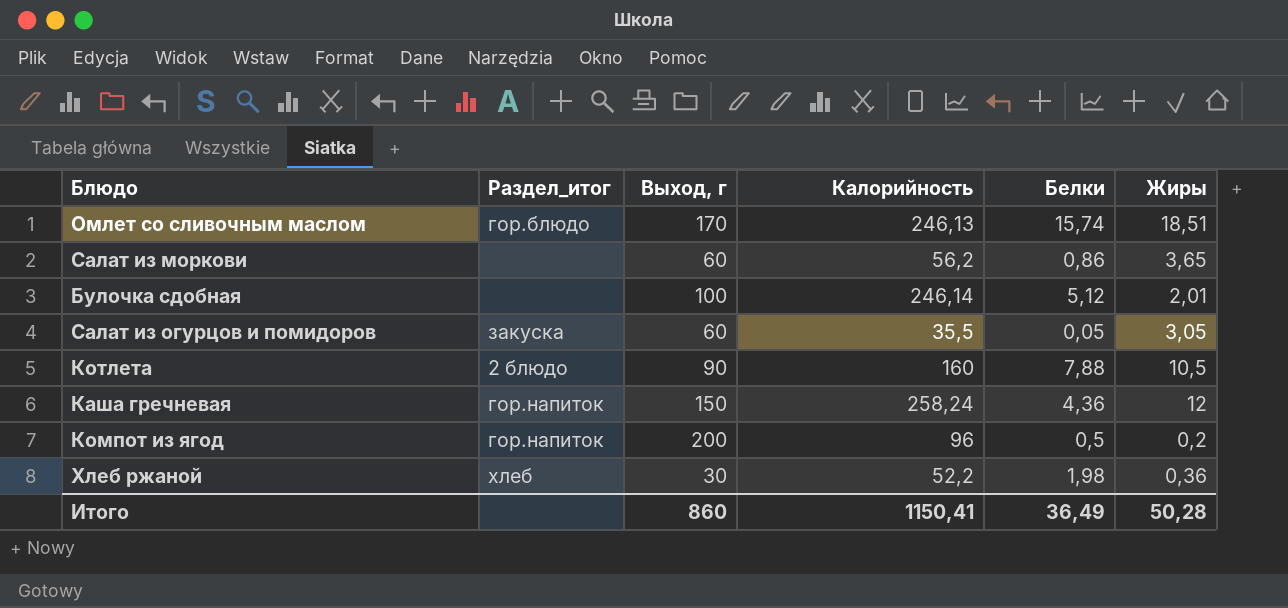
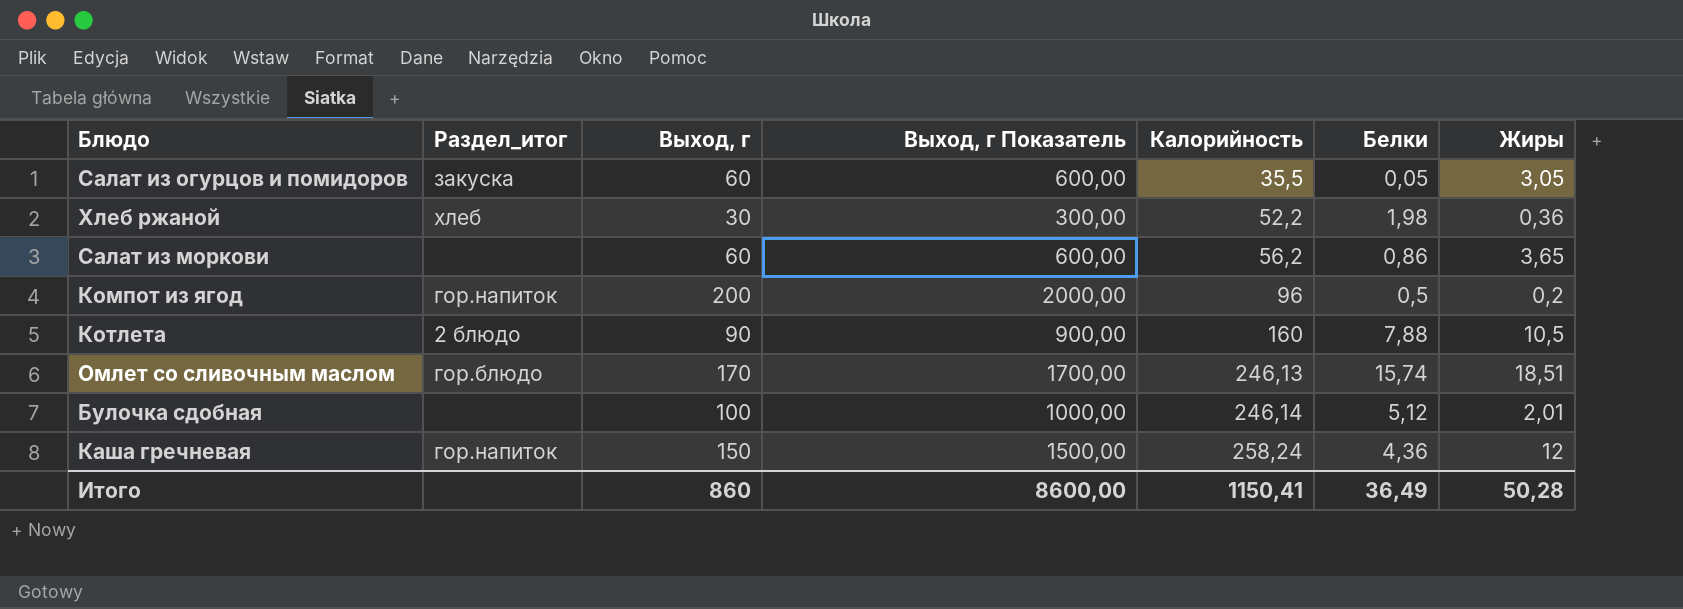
row order: none -> Калорийность ascending
column Выход, г Показатель | formula: none -> [Выход, г] * 10

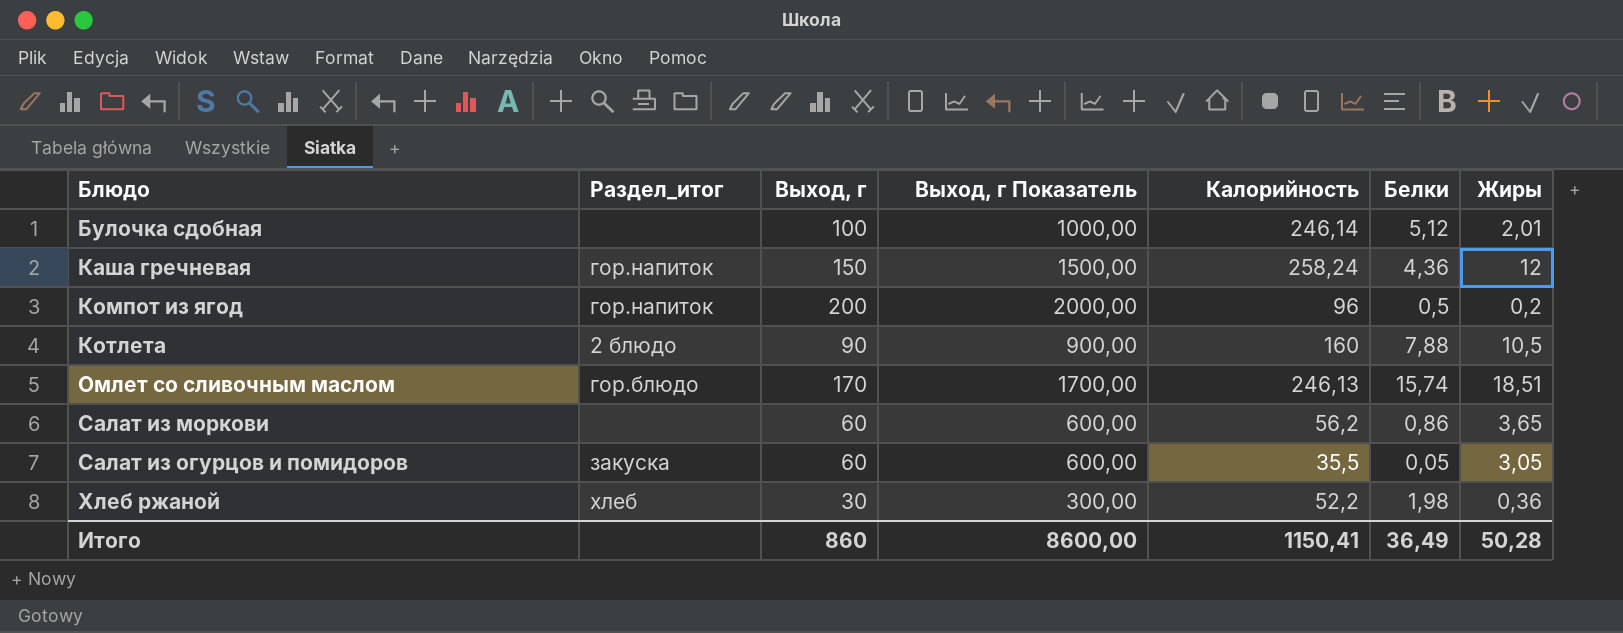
row order: Калорийность ascending -> Блюдо ascending

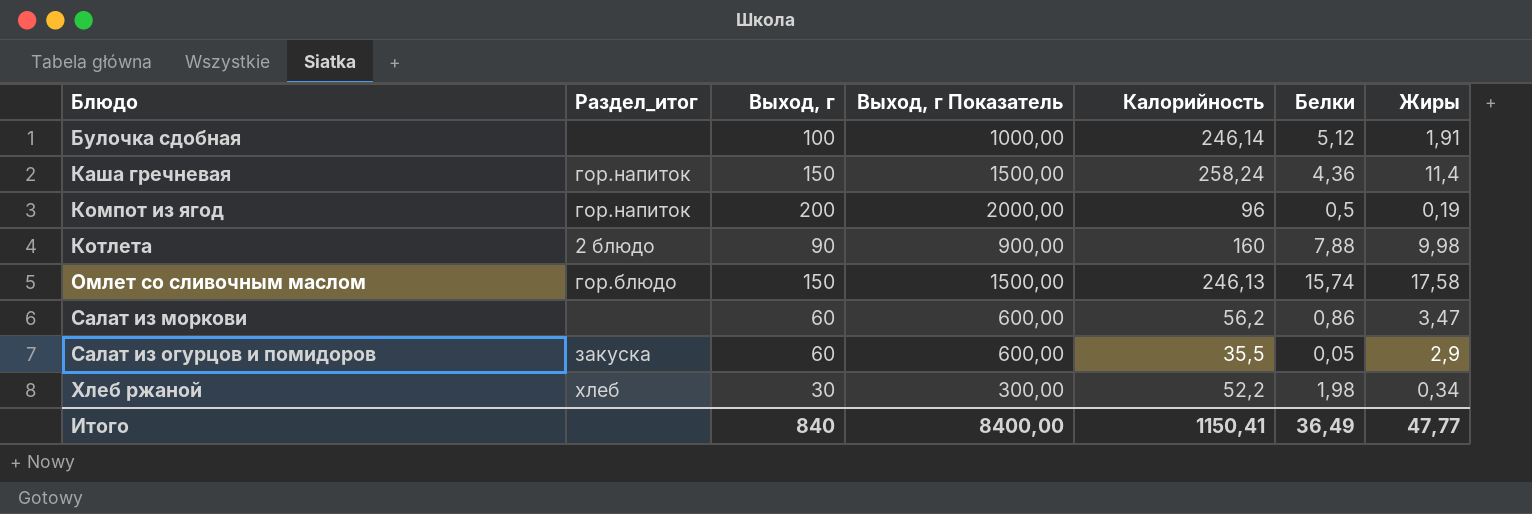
Булочка сдобная | Жиры: 2,01 -> 1,91
Каша гречневая | Жиры: 12 -> 11,4
Компот из ягод | Жиры: 0,2 -> 0,19
Котлета | Жиры: 10,5 -> 9,98
Омлет со сливочным маслом | Выход, г: 170 -> 150
Омлет со сливочным маслом | Выход, г Показатель: 1700,00 -> 1500,00
Омлет со сливочным маслом | Жиры: 18,51 -> 17,58
Салат из моркови | Жиры: 3,65 -> 3,47
Салат из огурцов и помидоров | Жиры: 3,05 -> 2,9
Хлеб ржаной | Жиры: 0,36 -> 0,34
Итого | Выход, г: 860 -> 840
Итого | Выход, г Показатель: 8600,00 -> 8400,00
Итого | Жиры: 50,28 -> 47,77

